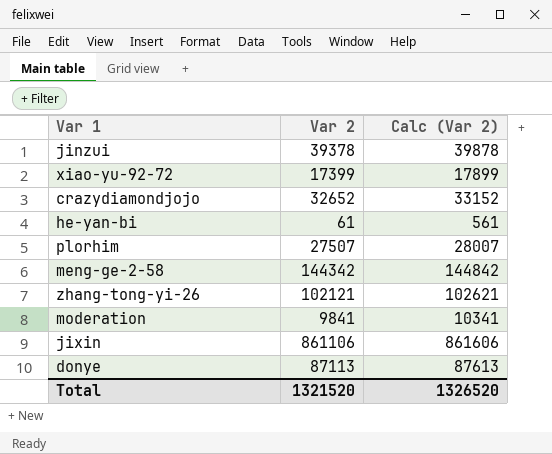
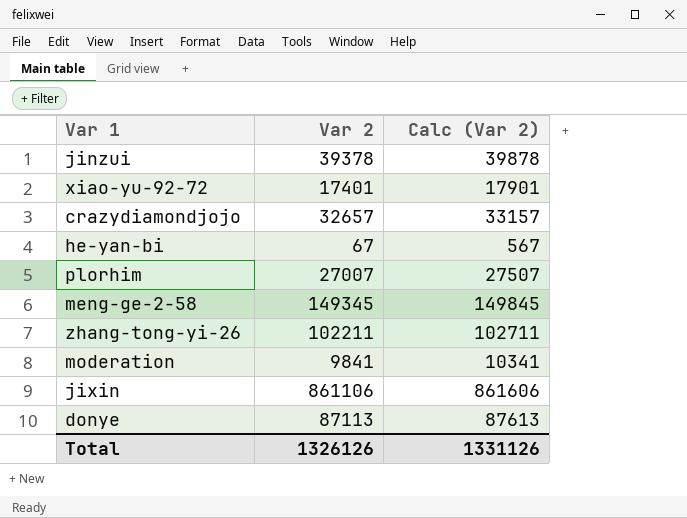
xiao-yu-92-72 | Var 2: 17399 -> 17401
xiao-yu-92-72 | Calc (Var 2): 17899 -> 17901
crazydiamondjojo | Var 2: 32652 -> 32657
crazydiamondjojo | Calc (Var 2): 33152 -> 33157
he-yan-bi | Var 2: 61 -> 67
he-yan-bi | Calc (Var 2): 561 -> 567
plorhim | Var 2: 27507 -> 27007
plorhim | Calc (Var 2): 28007 -> 27507
meng-ge-2-58 | Var 2: 144342 -> 149345
meng-ge-2-58 | Calc (Var 2): 144842 -> 149845
zhang-tong-yi-26 | Var 2: 102121 -> 102211
zhang-tong-yi-26 | Calc (Var 2): 102621 -> 102711
Total | Var 2: 1321520 -> 1326126
Total | Calc (Var 2): 1326520 -> 1331126

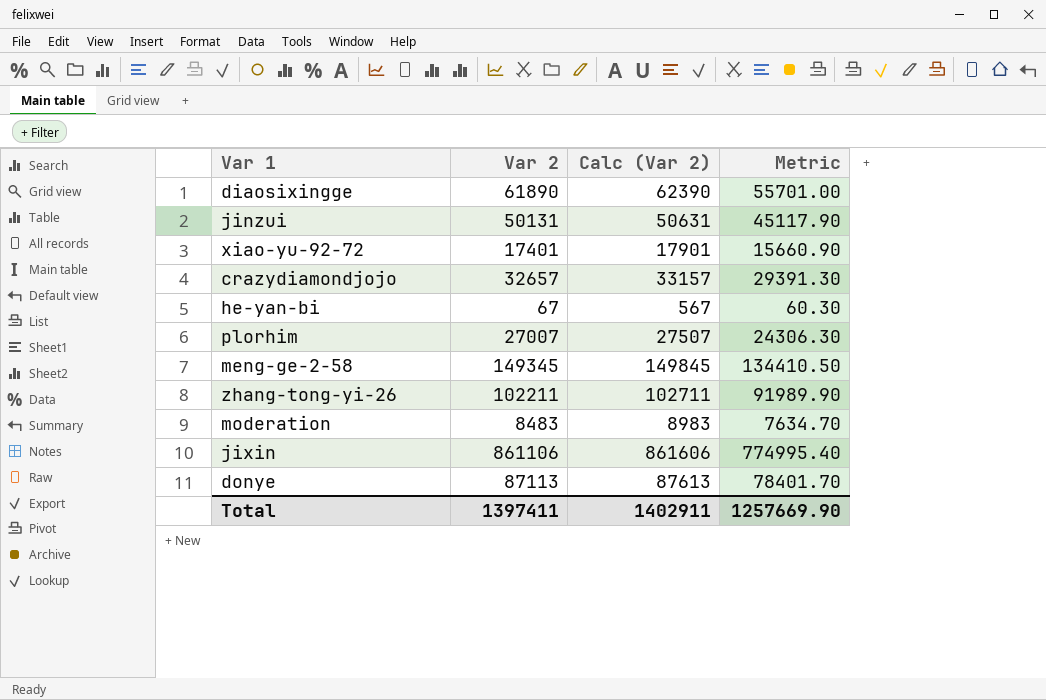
column Metric | formula: none -> [Var 2] * 0.9
row diaosixingge: none -> 61890 | 62390 | 55701.00
jinzui | Var 2: 39378 -> 50131
jinzui | Calc (Var 2): 39878 -> 50631
moderation | Var 2: 9841 -> 8483
moderation | Calc (Var 2): 10341 -> 8983
Total | Var 2: 1326126 -> 1397411
Total | Calc (Var 2): 1331126 -> 1402911

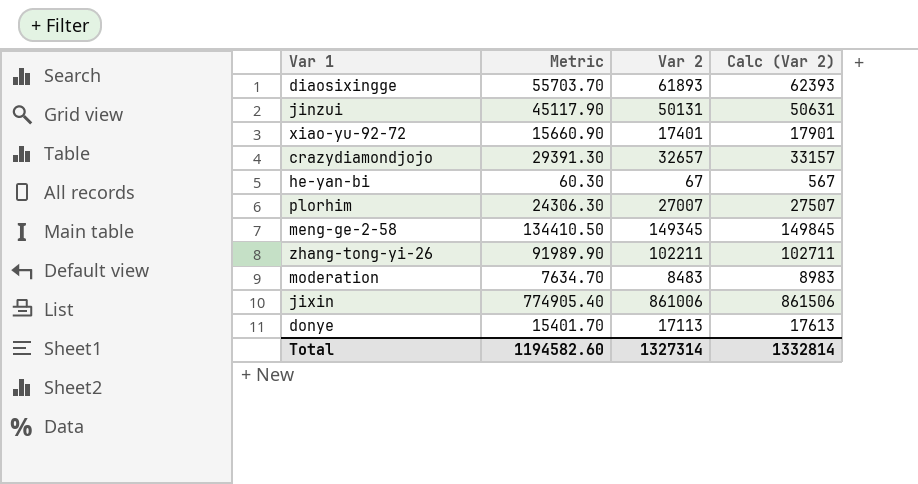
column Metric | position: 4 -> 2
diaosixingge | Metric: 55701.00 -> 55703.70
diaosixingge | Var 2: 61890 -> 61893
diaosixingge | Calc (Var 2): 62390 -> 62393
jixin | Metric: 774995.40 -> 774905.40
jixin | Var 2: 861106 -> 861006
jixin | Calc (Var 2): 861606 -> 861506
donye | Metric: 78401.70 -> 15401.70
donye | Var 2: 87113 -> 17113
donye | Calc (Var 2): 87613 -> 17613
Total | Metric: 1257669.90 -> 1194582.60
Total | Var 2: 1397411 -> 1327314
Total | Calc (Var 2): 1402911 -> 1332814

